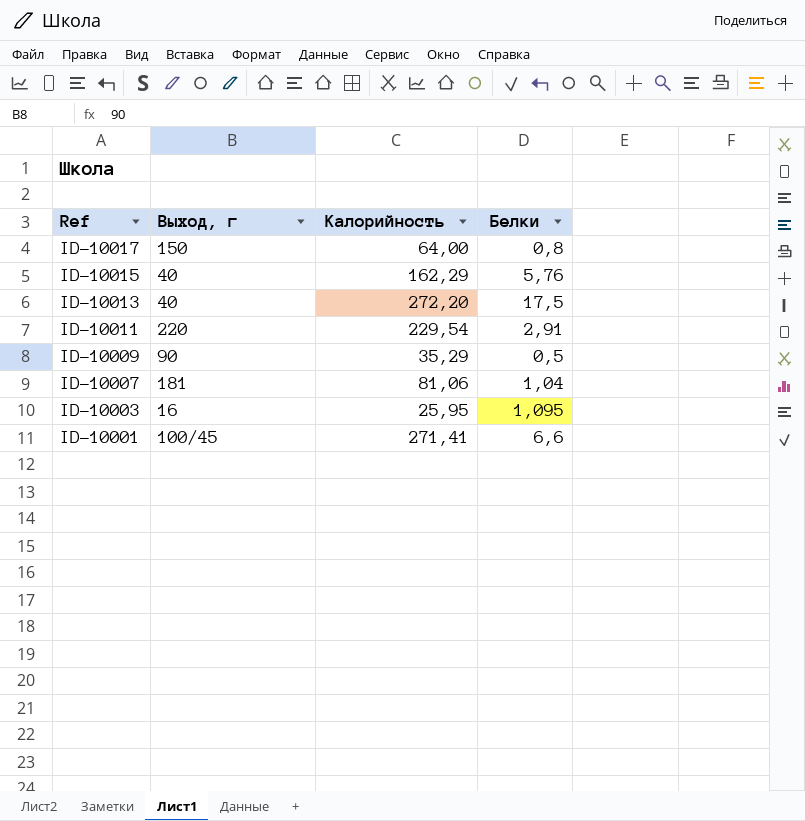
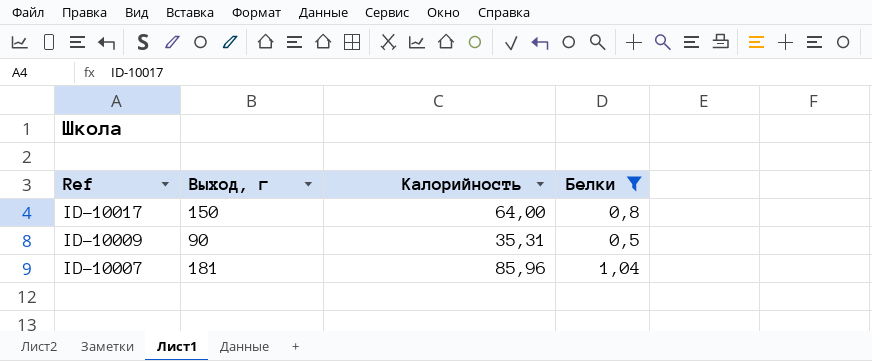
filter: none -> Белки <= 1,04
ID-10009 | Калорийность: 35,29 -> 35,31
ID-10007 | Калорийность: 81,06 -> 85,96

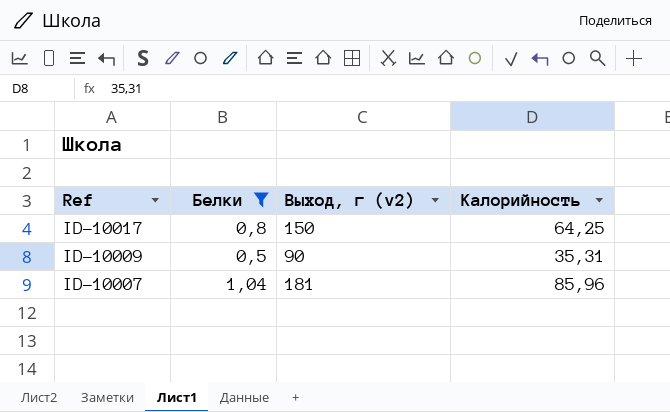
column Белки | position: 4 -> 2
column name: Выход, г -> Выход, г (v2)
ID-10017 | Калорийность: 64,00 -> 64,25

